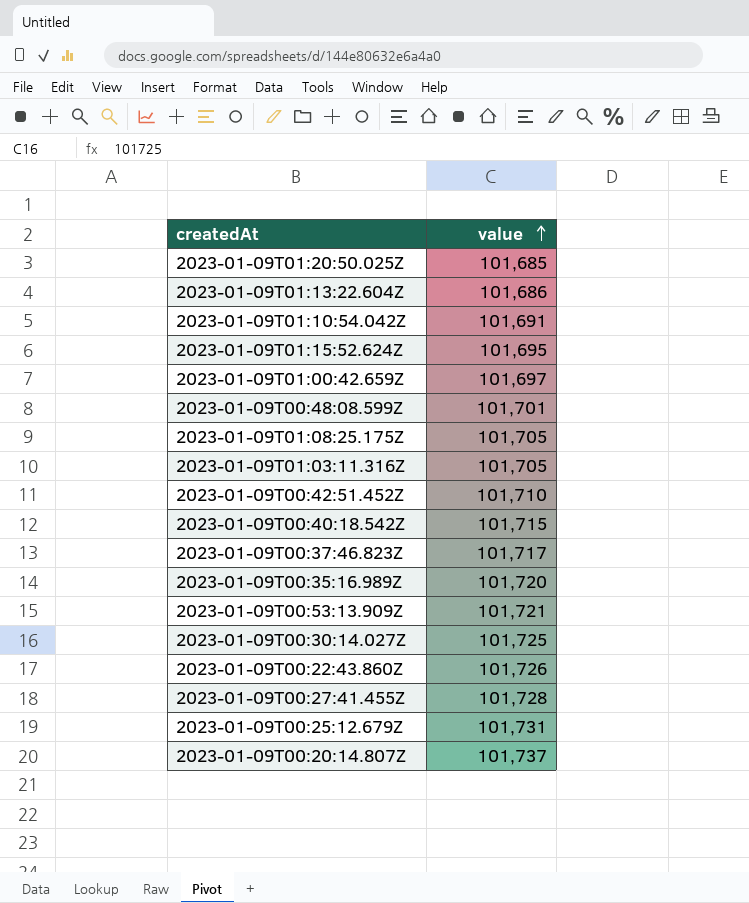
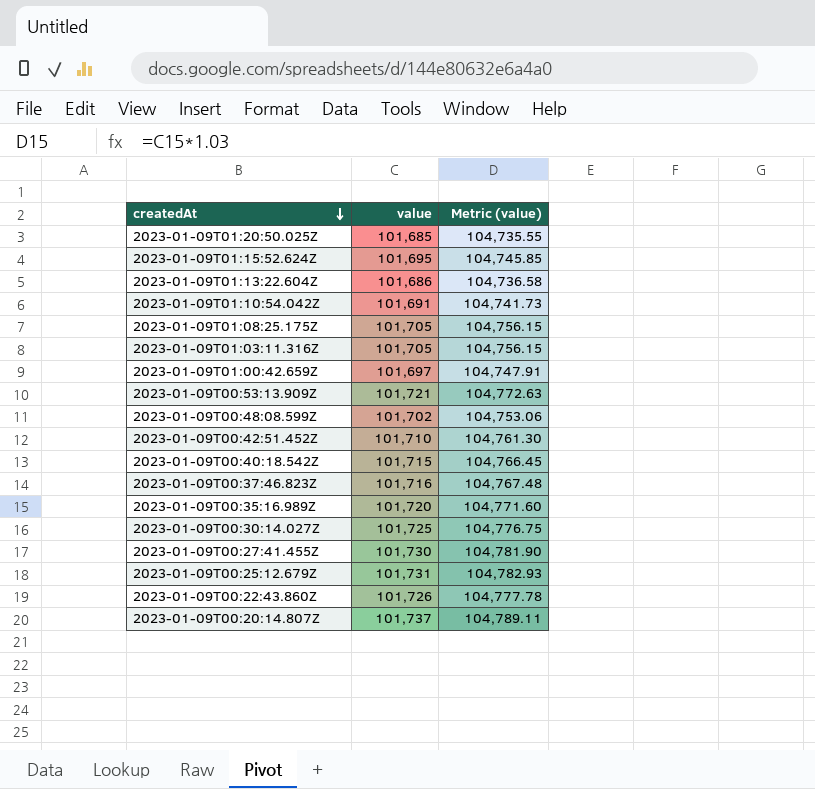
row order: value ascending -> createdAt descending
column Metric (value) | formula: none -> [value] * 1.03
2023-01-09T00:48:08.599Z | value: 101,701 -> 101,702
2023-01-09T00:37:46.823Z | value: 101,717 -> 101,716
2023-01-09T00:27:41.455Z | value: 101,728 -> 101,730

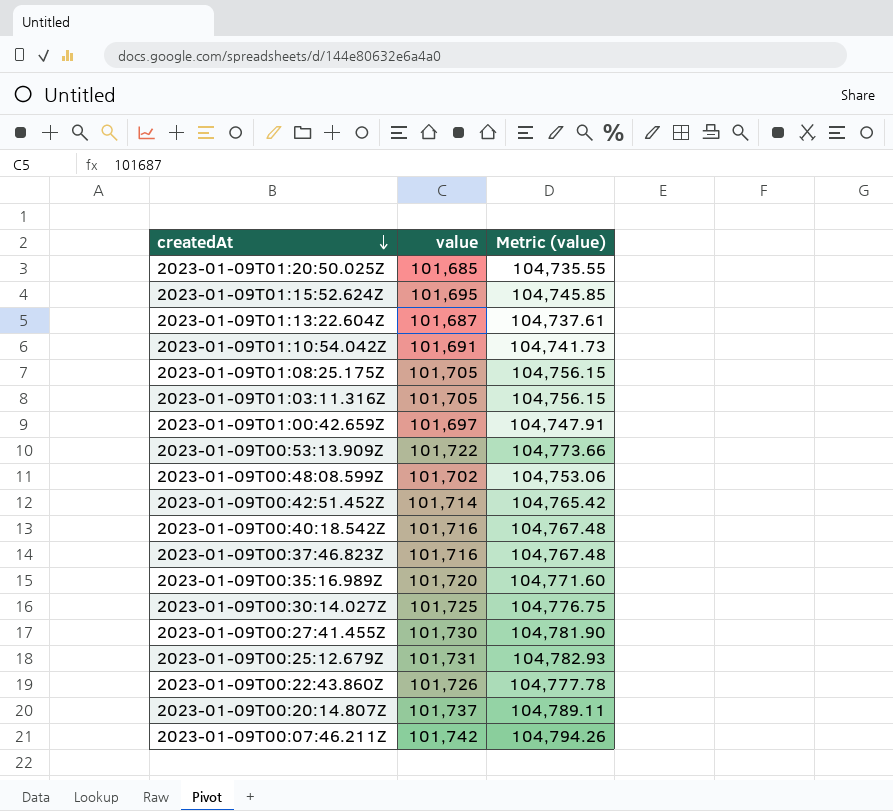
2023-01-09T01:13:22.604Z | value: 101,686 -> 101,687
2023-01-09T01:13:22.604Z | Metric (value): 104,736.58 -> 104,737.61
2023-01-09T00:53:13.909Z | value: 101,721 -> 101,722
2023-01-09T00:53:13.909Z | Metric (value): 104,772.63 -> 104,773.66
2023-01-09T00:42:51.452Z | value: 101,710 -> 101,714
2023-01-09T00:42:51.452Z | Metric (value): 104,761.30 -> 104,765.42
2023-01-09T00:40:18.542Z | value: 101,715 -> 101,716
2023-01-09T00:40:18.542Z | Metric (value): 104,766.45 -> 104,767.48
row 2023-01-09T00:07:46.211Z: none -> 101,742 | 104,794.26

